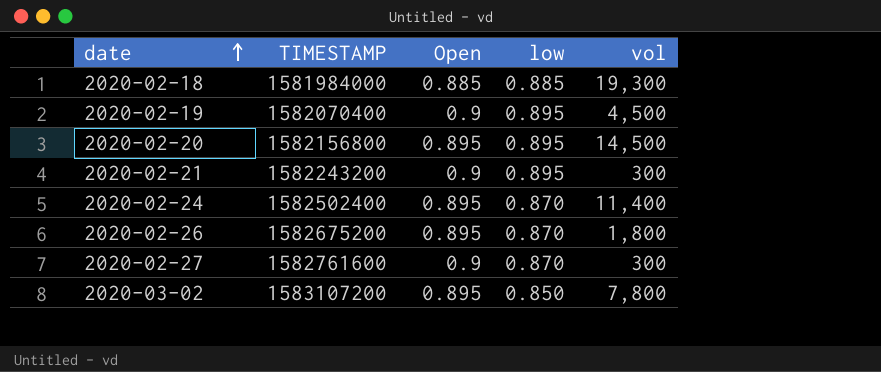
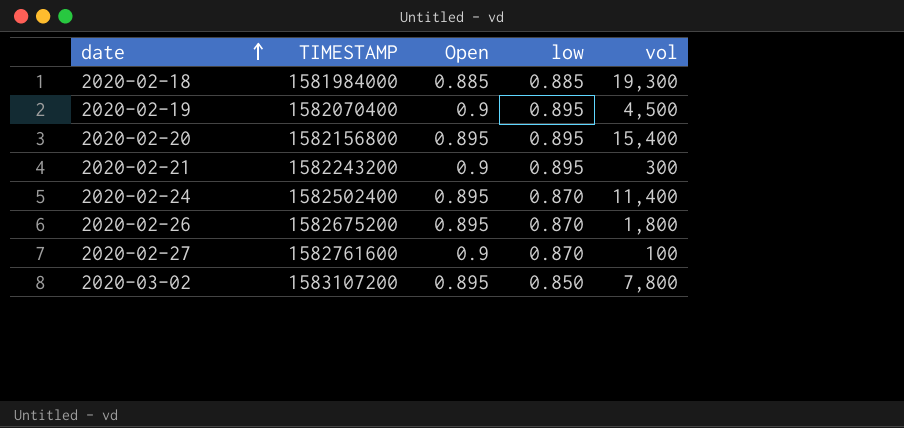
2020-02-20 | vol: 14,500 -> 15,400
2020-02-27 | vol: 300 -> 100

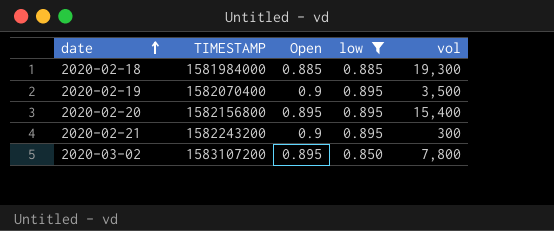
filter: none -> low != 0.870
2020-02-19 | vol: 4,500 -> 3,500

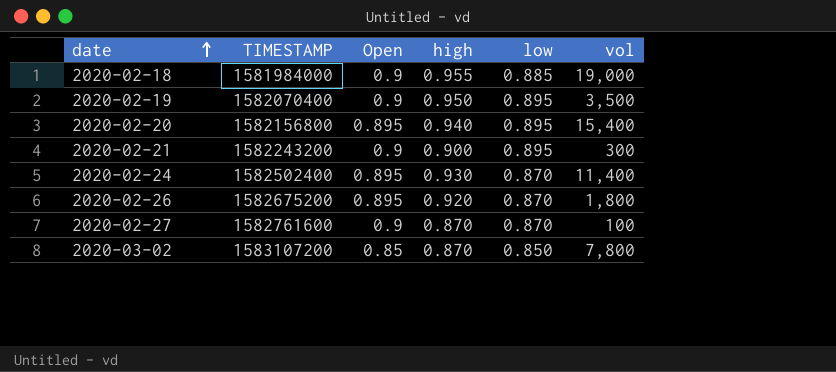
filter: low != 0.870 -> none
column high | position: none -> 4
2020-02-18 | Open: 0.885 -> 0.9
2020-02-18 | vol: 19,300 -> 19,000
2020-03-02 | Open: 0.895 -> 0.85

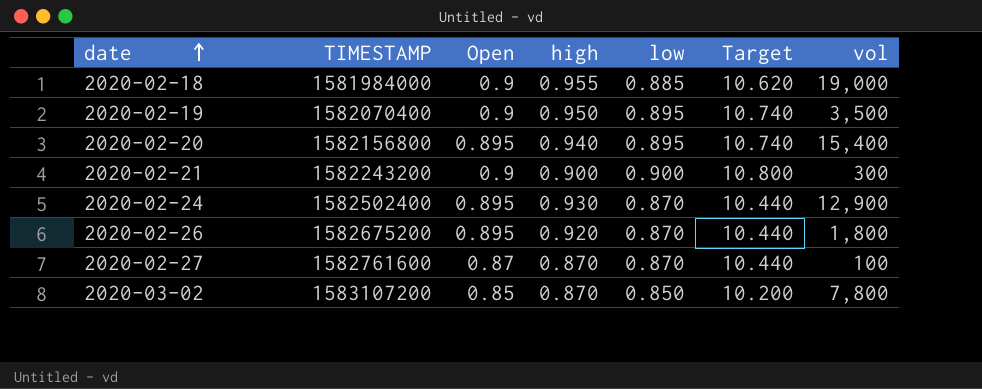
column Target | formula: none -> [low] * 12
2020-02-21 | low: 0.895 -> 0.900
2020-02-24 | vol: 11,400 -> 12,900
2020-02-27 | Open: 0.9 -> 0.87

